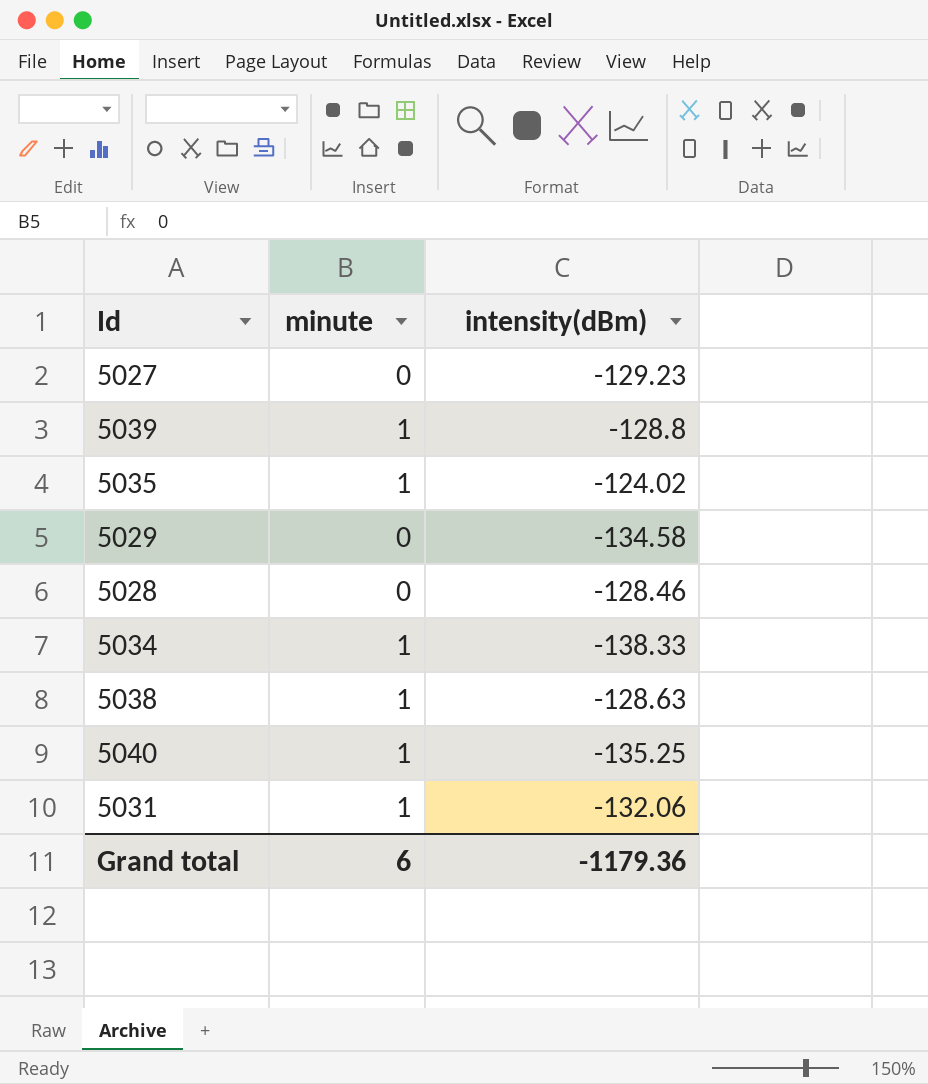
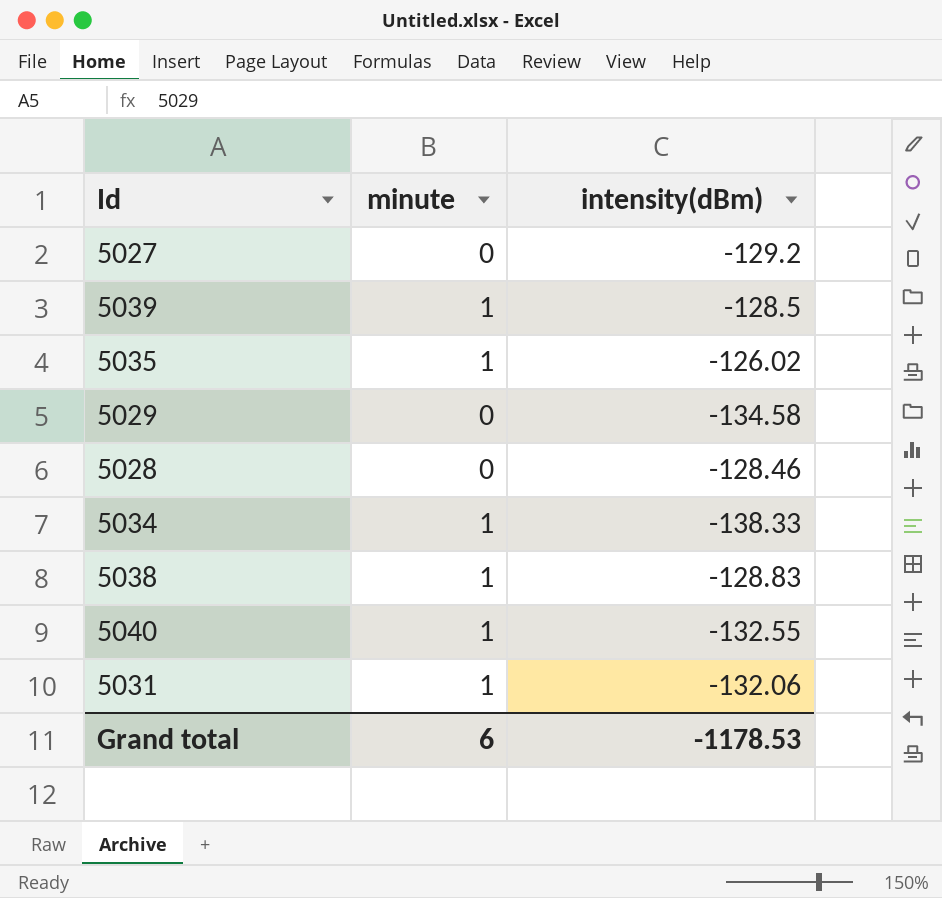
5027 | intensity(dBm): -129.23 -> -129.2
5039 | intensity(dBm): -128.8 -> -128.5
5035 | intensity(dBm): -124.02 -> -126.02
5038 | intensity(dBm): -128.63 -> -128.83
5040 | intensity(dBm): -135.25 -> -132.55
Grand total | intensity(dBm): -1179.36 -> -1178.53

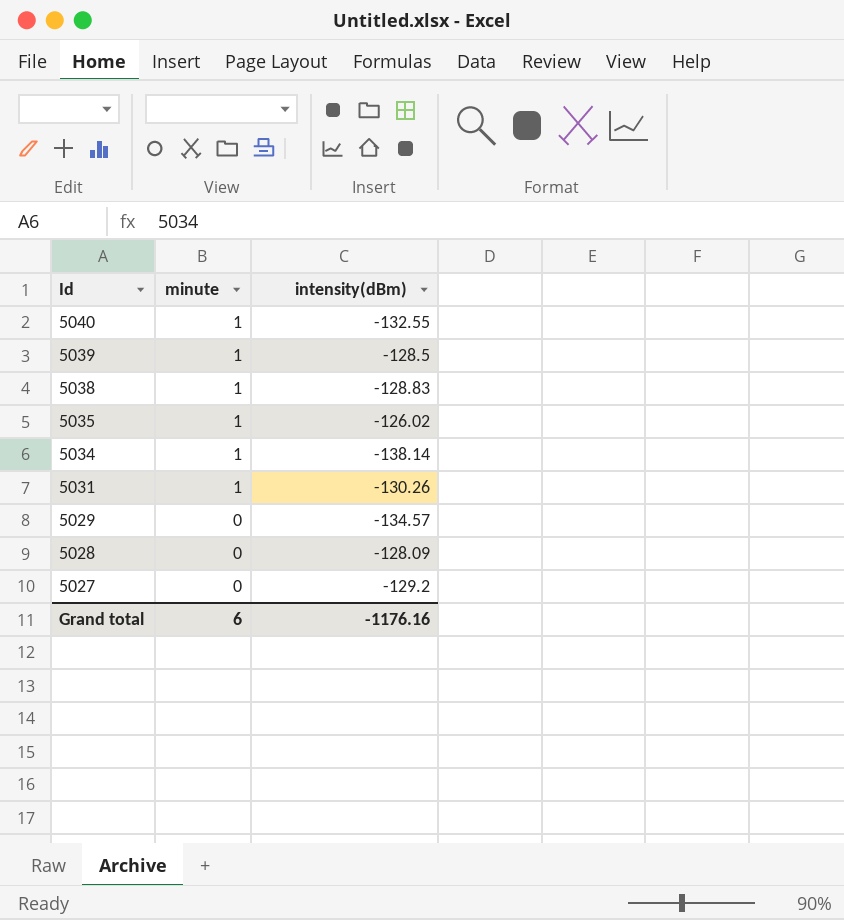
row order: none -> Id descending
5034 | intensity(dBm): -138.33 -> -138.14
5031 | intensity(dBm): -132.06 -> -130.26
5029 | intensity(dBm): -134.58 -> -134.57
5028 | intensity(dBm): -128.46 -> -128.09
Grand total | intensity(dBm): -1178.53 -> -1176.16

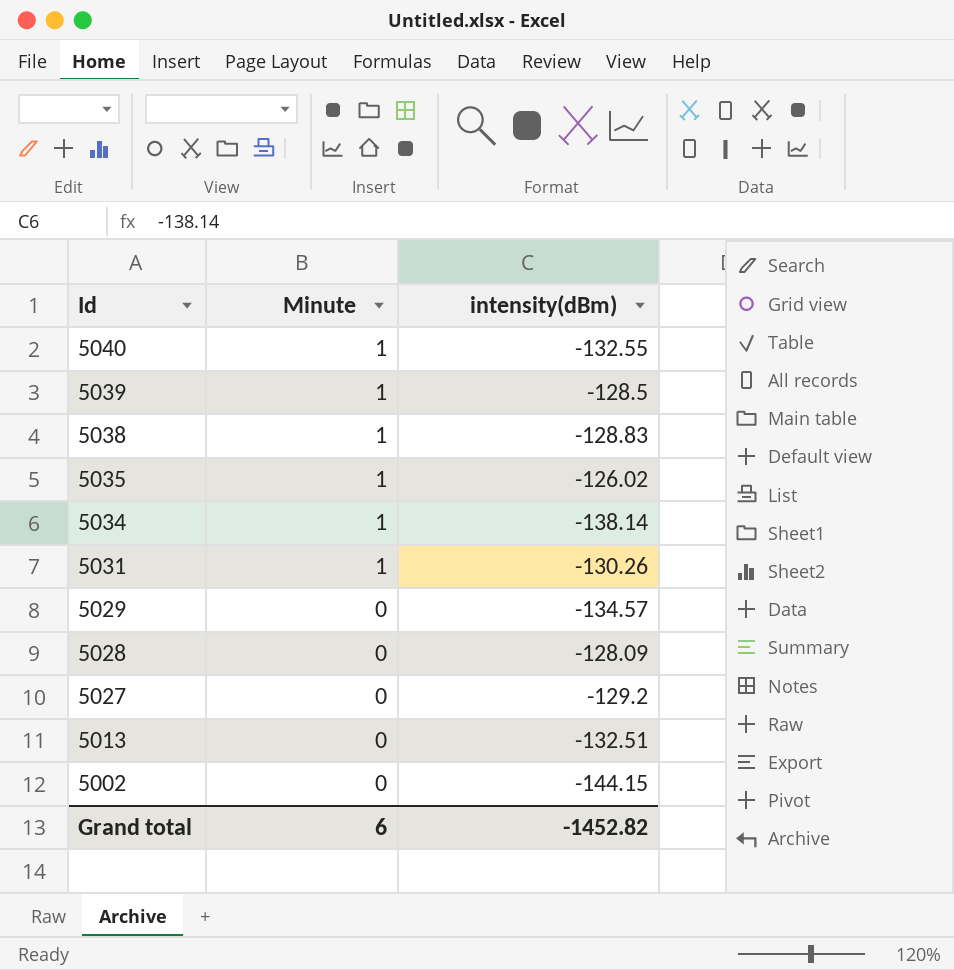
column name: minute -> Minute
row 5013: none -> 0 | -132.51
row 5002: none -> 0 | -144.15
Grand total | intensity(dBm): -1176.16 -> -1452.82

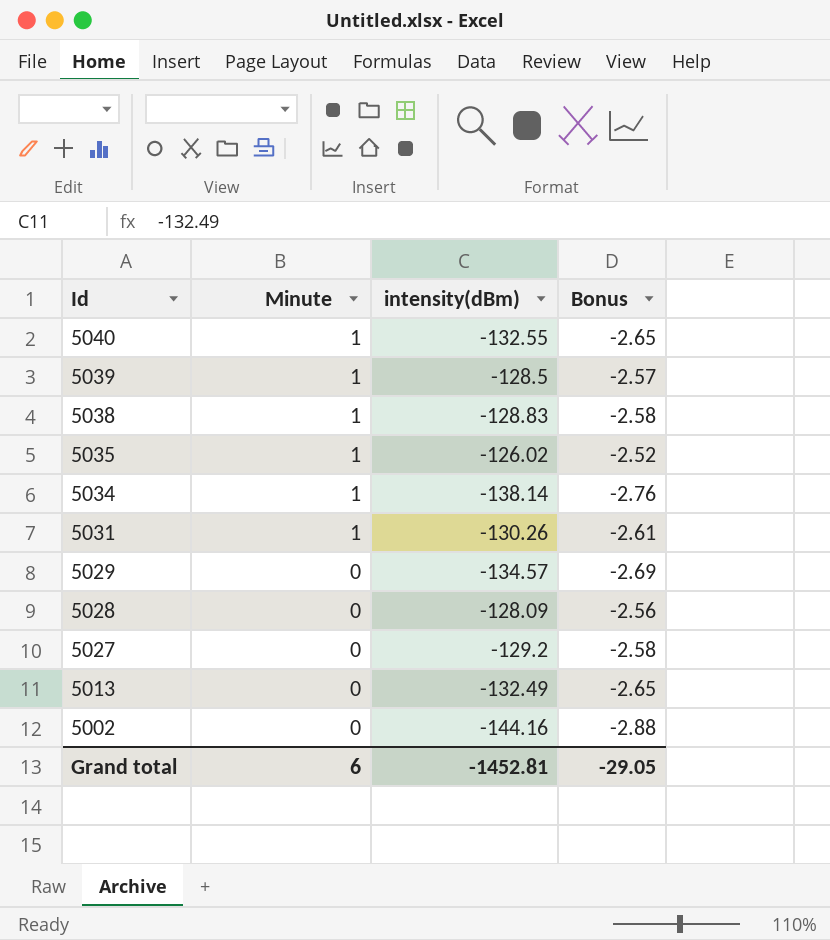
column Bonus | formula: none -> [intensity(dBm)] * 0.02
5013 | intensity(dBm): -132.51 -> -132.49
5002 | intensity(dBm): -144.15 -> -144.16
Grand total | intensity(dBm): -1452.82 -> -1452.81

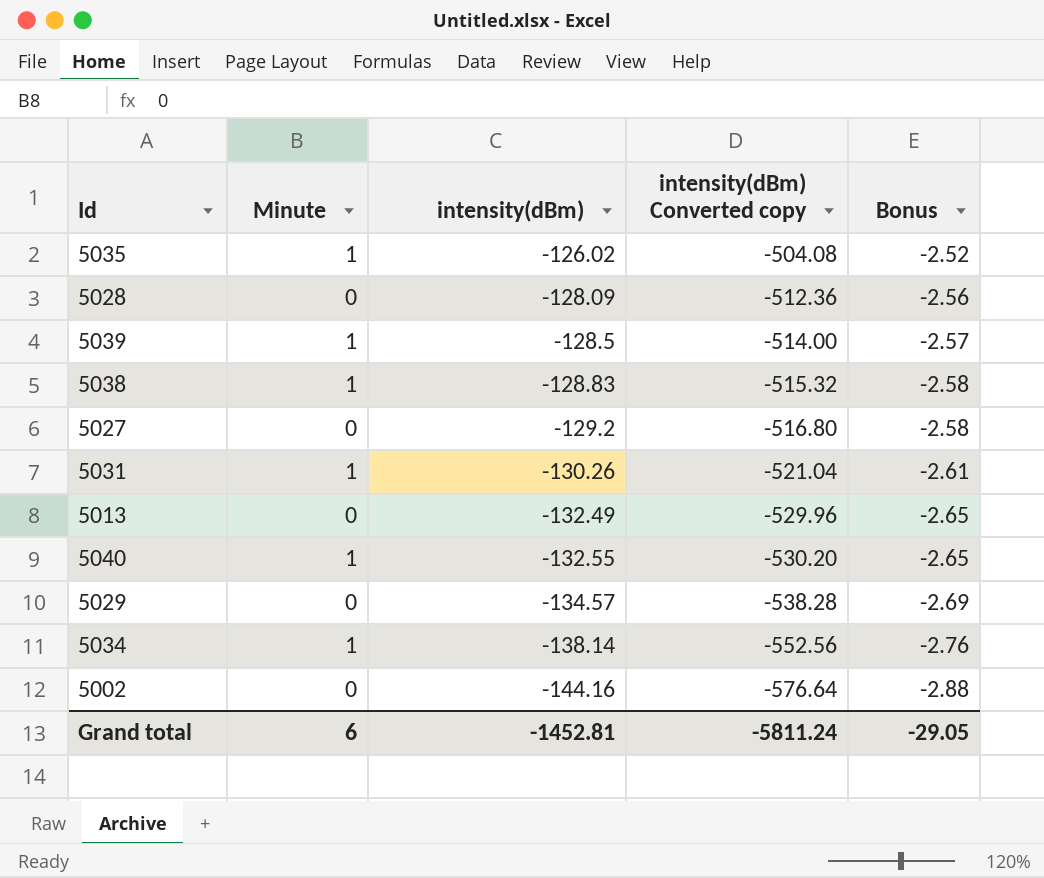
row order: Id descending -> intensity(dBm) descending
column intensity(dBm) Converted copy | formula: none -> [intensity(dBm)] * 4

